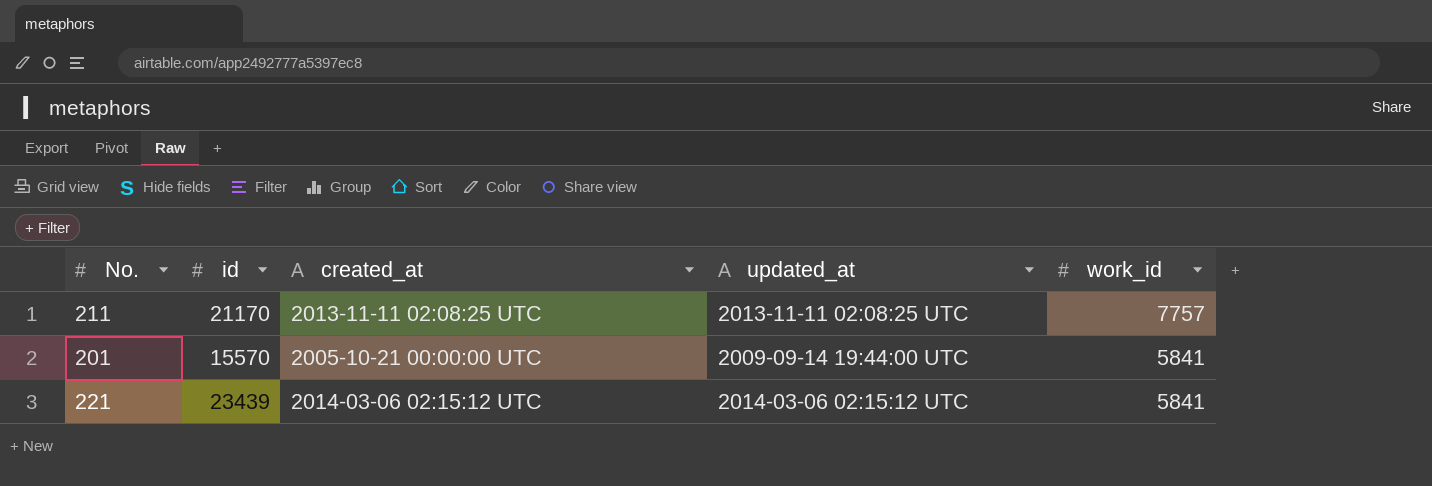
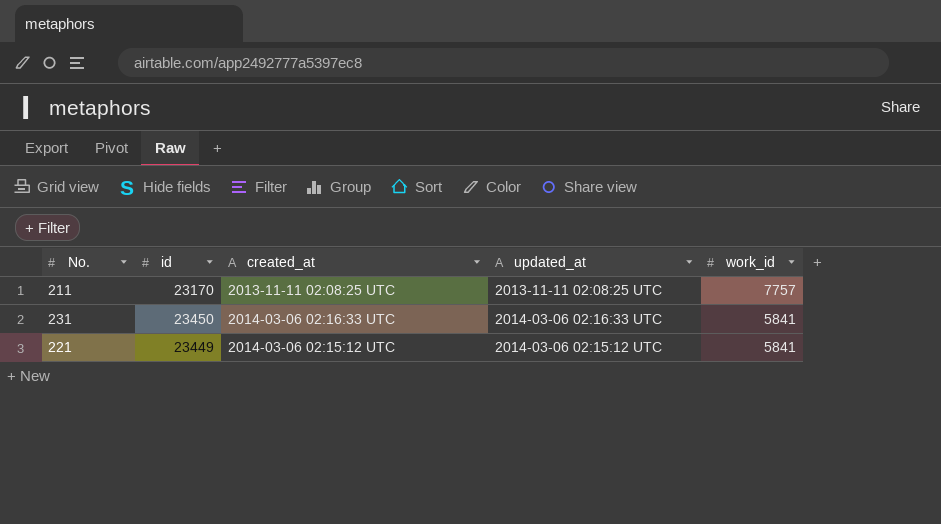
row 201: 15570 | 2005-10-21 00:00:00 UTC | 2009-09-14 19:44:00 UTC | 5841 -> none
211 | id: 21170 -> 23170
row 231: none -> 23450 | 2014-03-06 02:16:33 UTC | 2014-03-06 02:16:33 UTC | 5841
221 | id: 23439 -> 23449

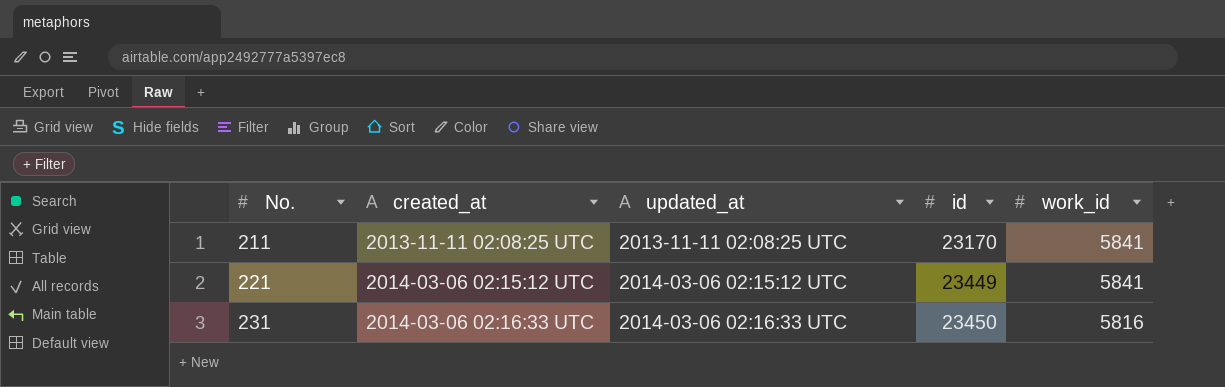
row order: work_id descending -> No. ascending
column id | position: 2 -> 4
211 | work_id: 7757 -> 5841
231 | work_id: 5841 -> 5816

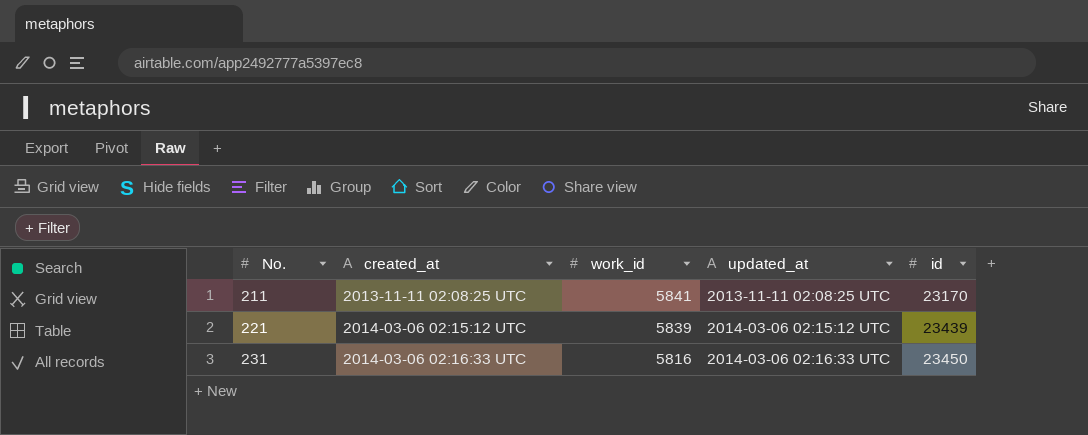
column work_id | position: 5 -> 3
221 | work_id: 5841 -> 5839
221 | id: 23449 -> 23439

